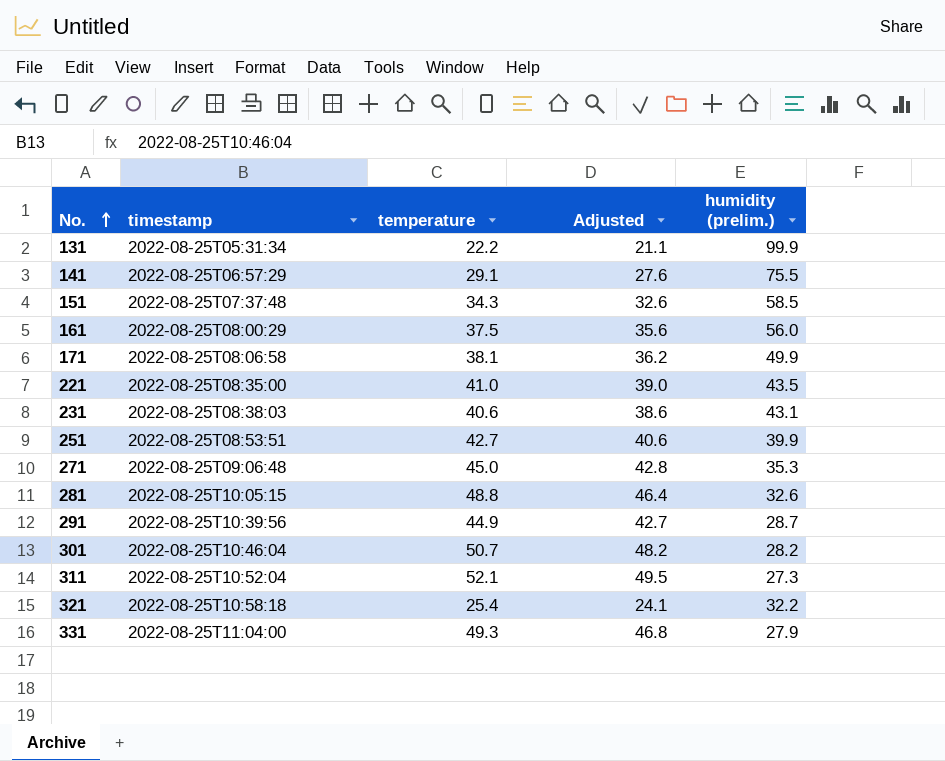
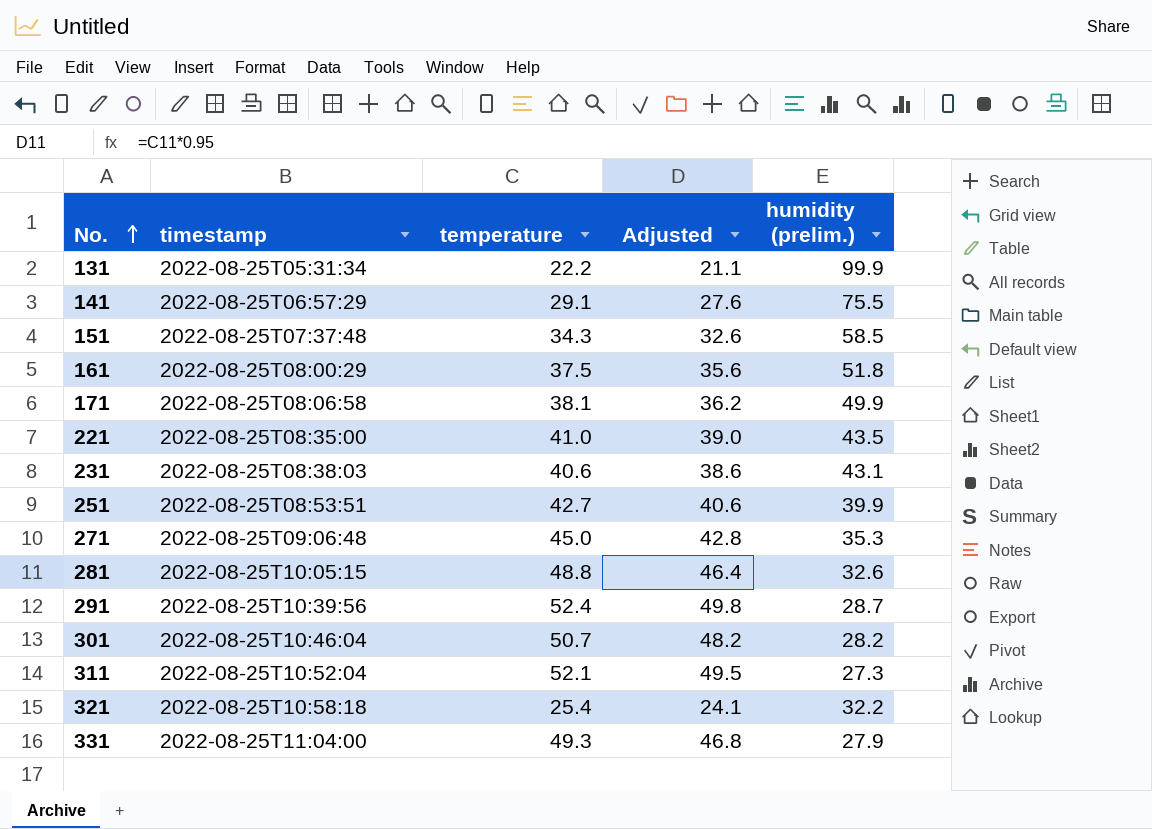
161 | humidity (prelim.): 56.0 -> 51.8
291 | temperature: 44.9 -> 52.4
291 | Adjusted: 42.7 -> 49.8

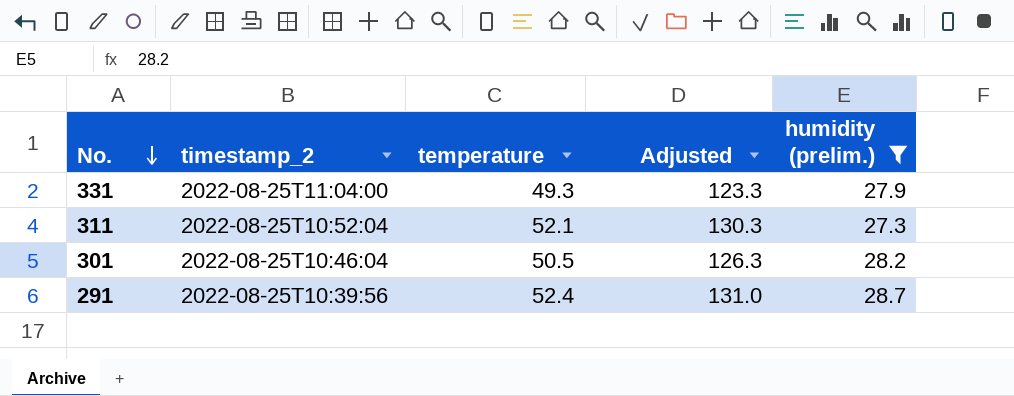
filter: none -> humidity (prelim.) <= 28.7
row order: No. ascending -> No. descending
column name: timestamp -> timestamp_2
column Adjusted | formula: [temperature] * 0.95 -> [temperature] * 2.5
301 | temperature: 50.7 -> 50.5

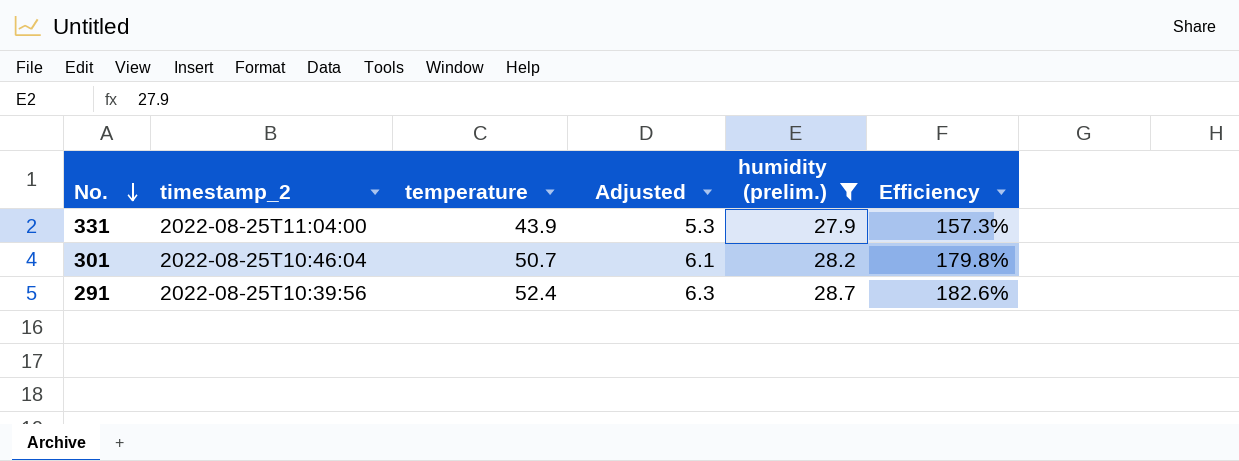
column Adjusted | formula: [temperature] * 2.5 -> [temperature] * 0.12
column Efficiency | formula: none -> [temperature] / [humidity (prelim.)]
row 311: 2022-08-25T10:52:04 | 52.1 | 130.3 | 27.3 -> none
331 | temperature: 49.3 -> 43.9
301 | temperature: 50.5 -> 50.7

